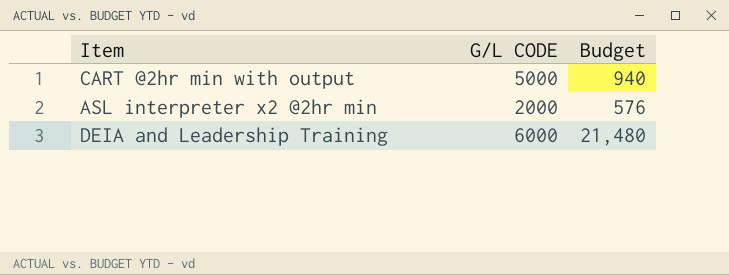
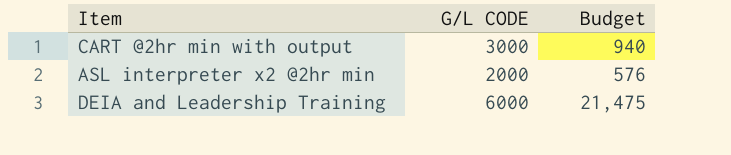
CART @2hr min with output | G/L CODE: 5000 -> 3000
DEIA and Leadership Training | Budget: 21,480 -> 21,475

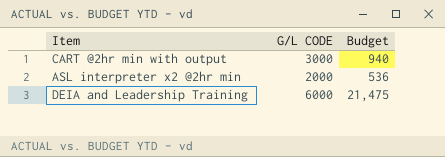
ASL interpreter x2 @2hr min | Budget: 576 -> 536

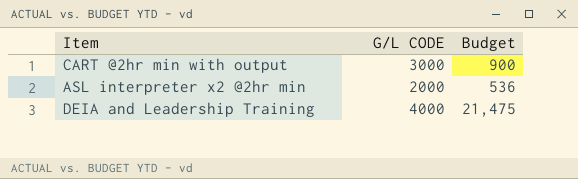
CART @2hr min with output | Budget: 940 -> 900
DEIA and Leadership Training | G/L CODE: 6000 -> 4000

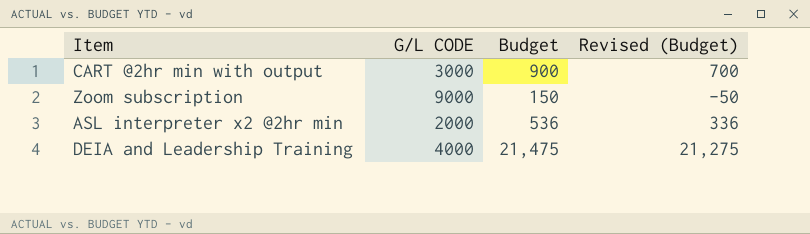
column Revised (Budget) | formula: none -> [Budget] - 200
row Zoom subscription: none -> 9000 | 150 | -50

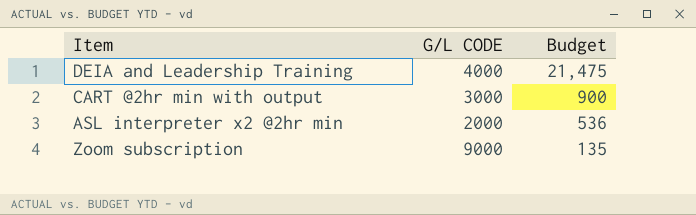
row order: none -> Budget descending
column Revised (Budget) | formula: [Budget] - 200 -> none
Zoom subscription | Budget: 150 -> 135

